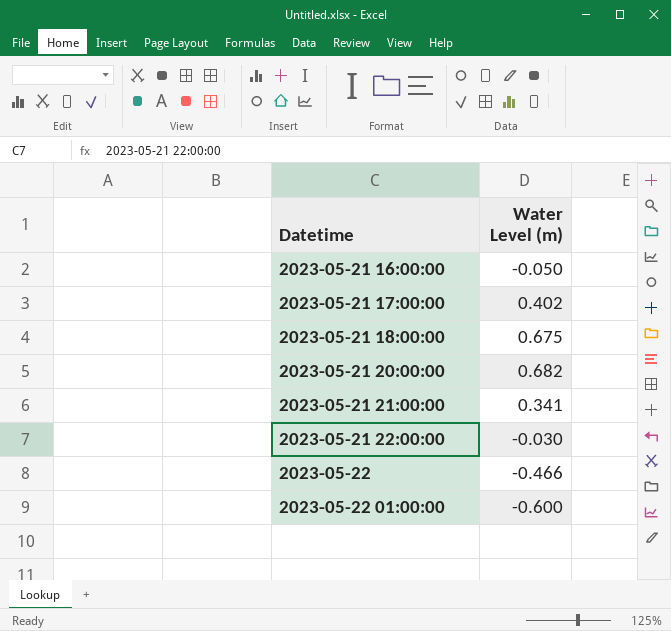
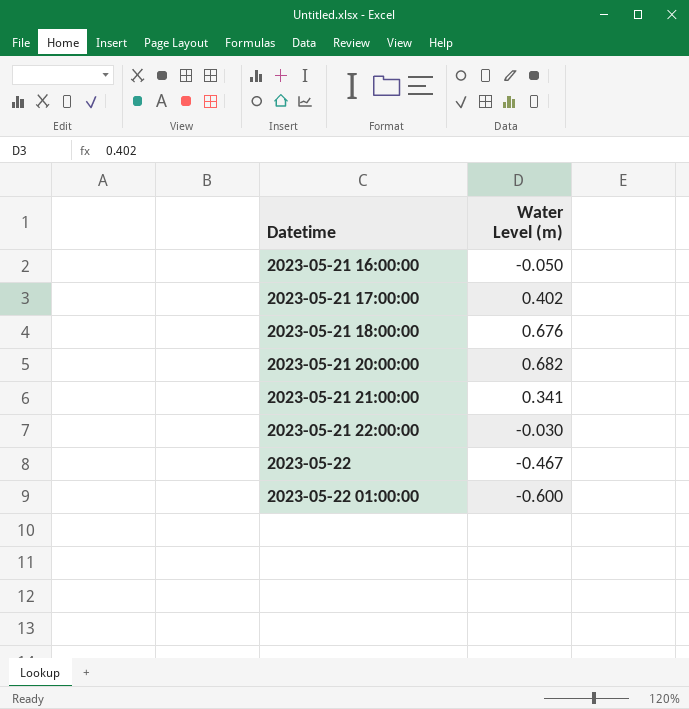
2023-05-21 18:00:00 | Water Level (m): 0.675 -> 0.676
2023-05-22 | Water Level (m): -0.466 -> -0.467

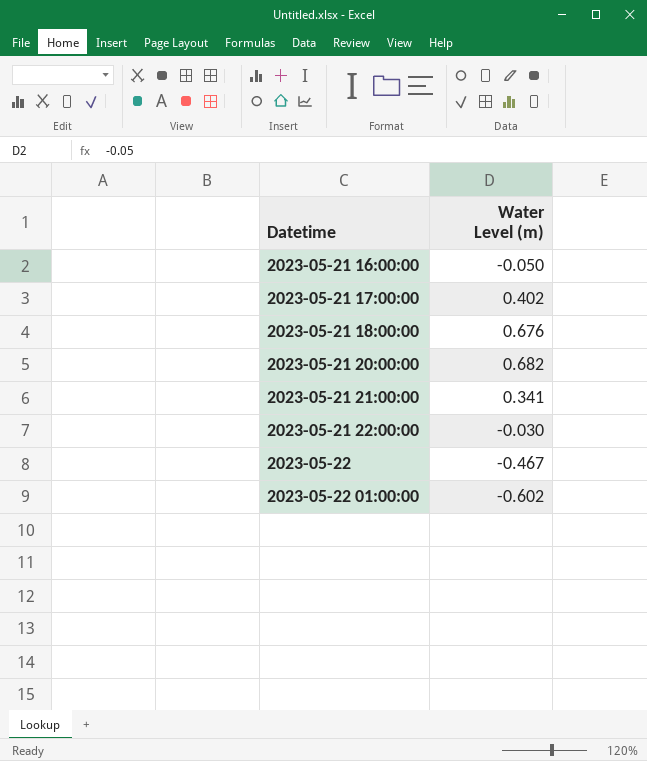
2023-05-22 01:00:00 | Water Level (m): -0.600 -> -0.602

